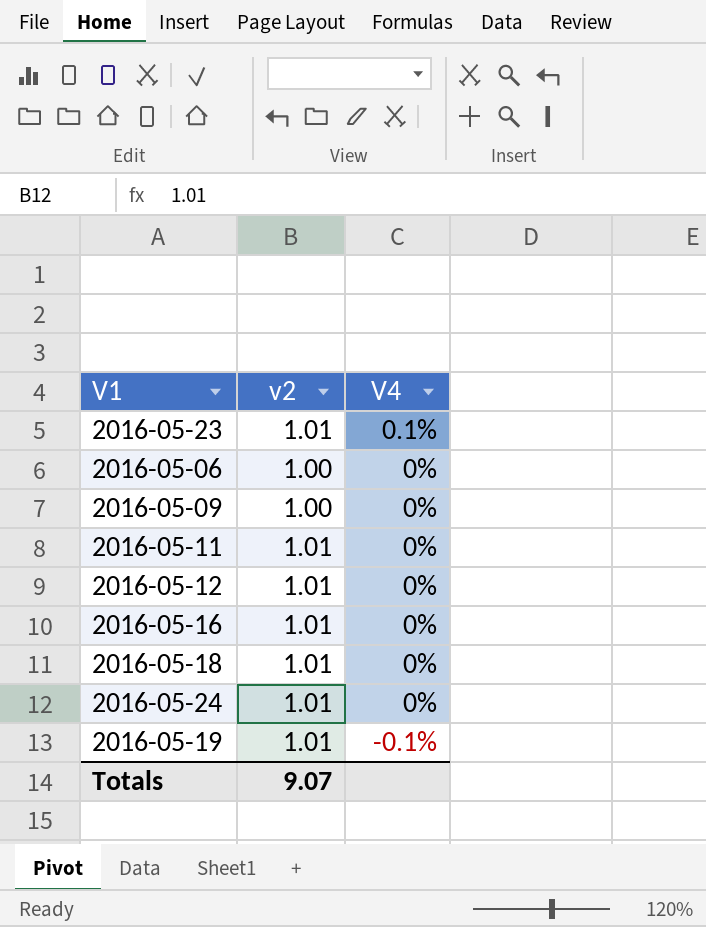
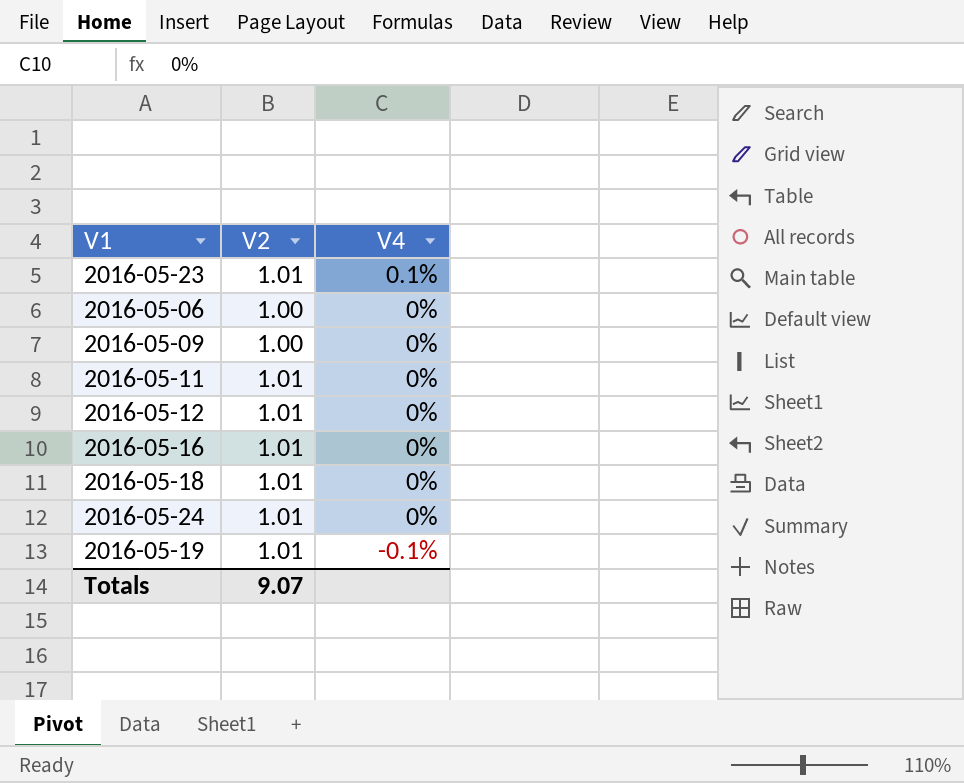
column name: v2 -> V2

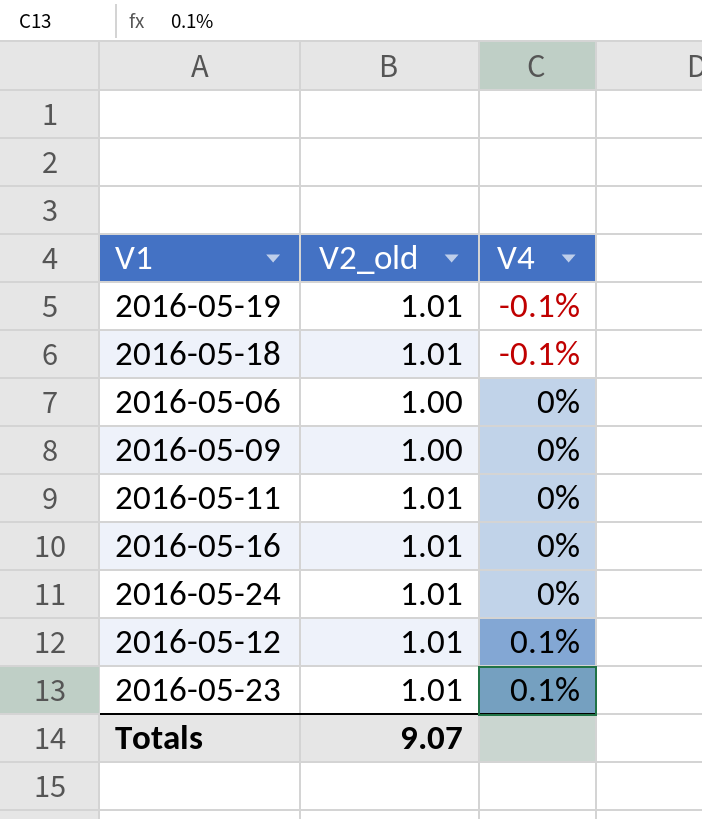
row order: V4 descending -> V4 ascending
column name: V2 -> V2_old
2016-05-18 | V4: 0% -> -0.1%
2016-05-12 | V4: 0% -> 0.1%

